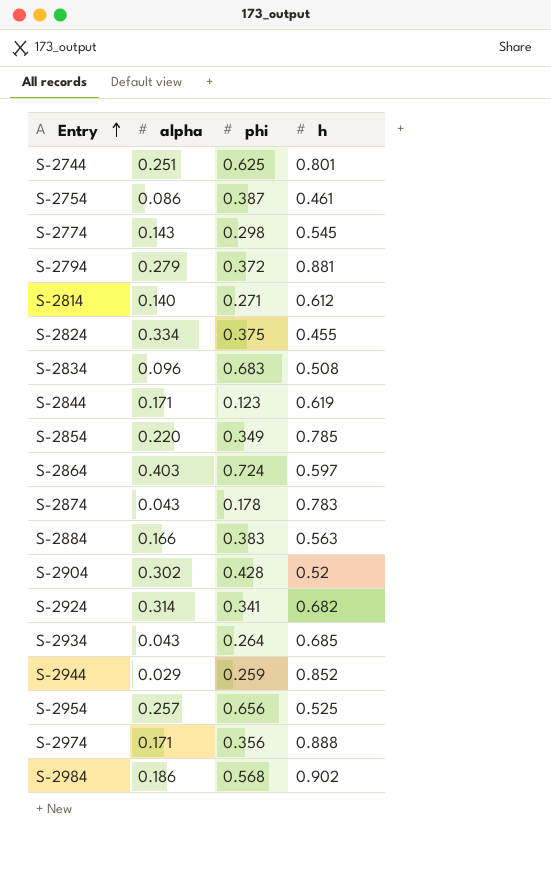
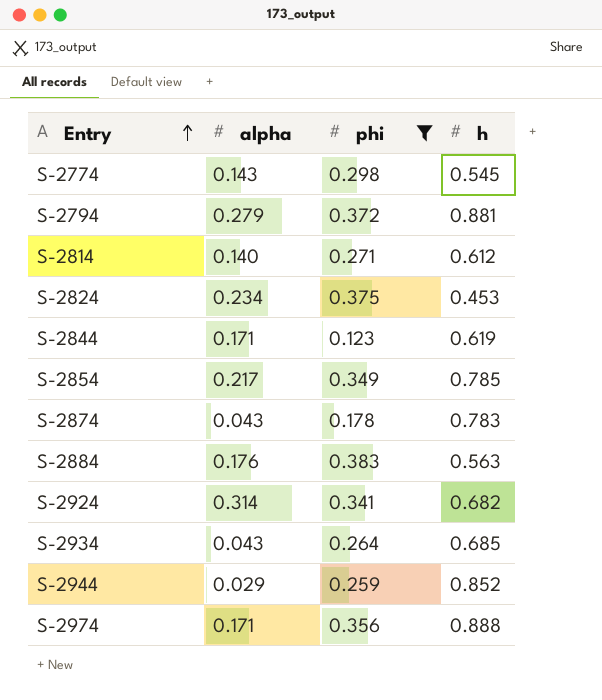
filter: none -> phi <= 0.383
S-2824 | alpha: 0.334 -> 0.234
S-2824 | h: 0.455 -> 0.453
S-2854 | alpha: 0.220 -> 0.217
S-2884 | alpha: 0.166 -> 0.176

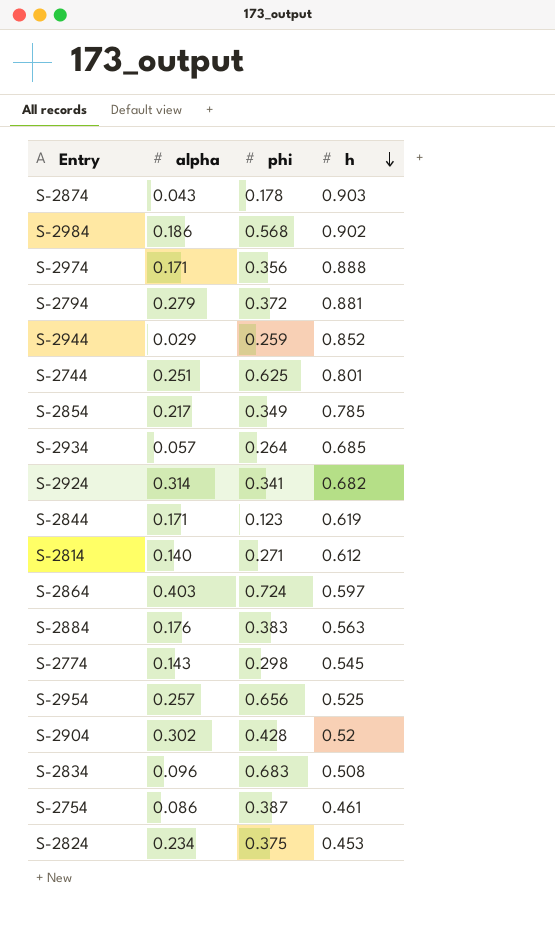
filter: phi <= 0.383 -> none
row order: Entry ascending -> h descending
S-2874 | h: 0.783 -> 0.903
S-2934 | alpha: 0.043 -> 0.057

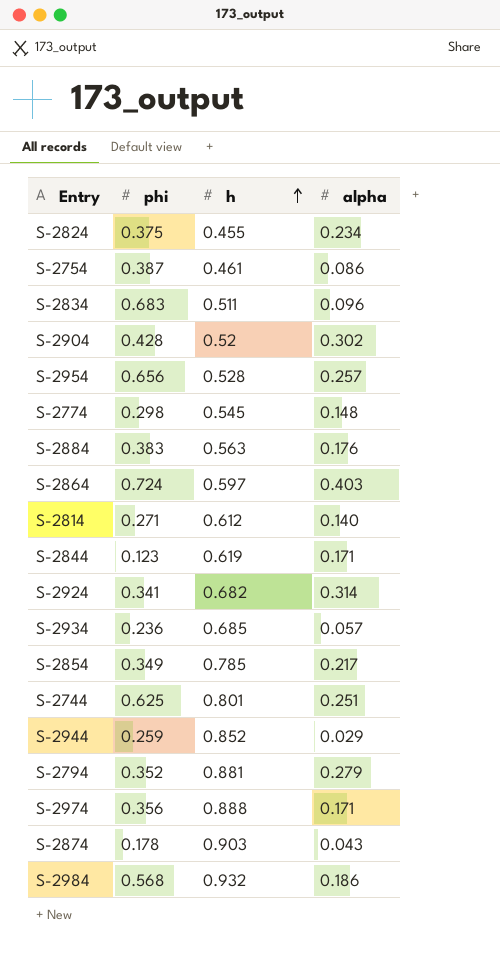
row order: h descending -> h ascending
column alpha | position: 2 -> 4
S-2824 | h: 0.453 -> 0.455
S-2834 | h: 0.508 -> 0.511
S-2954 | h: 0.525 -> 0.528
S-2774 | alpha: 0.143 -> 0.148
S-2934 | phi: 0.264 -> 0.236
S-2794 | phi: 0.372 -> 0.352
S-2984 | h: 0.902 -> 0.932

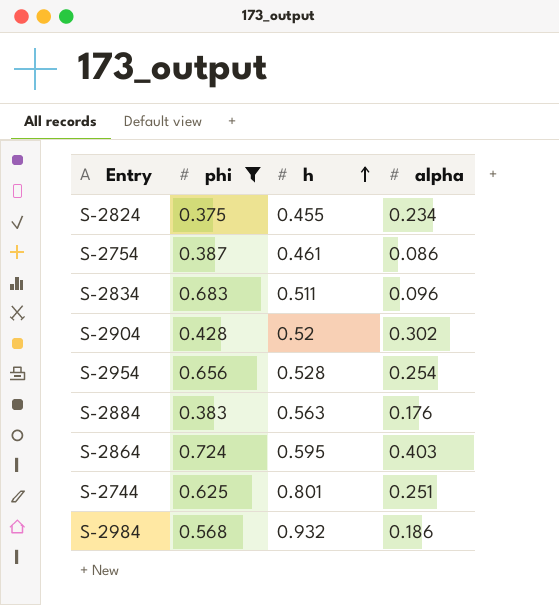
filter: none -> phi >= 0.375
S-2954 | alpha: 0.257 -> 0.254
S-2864 | h: 0.597 -> 0.595

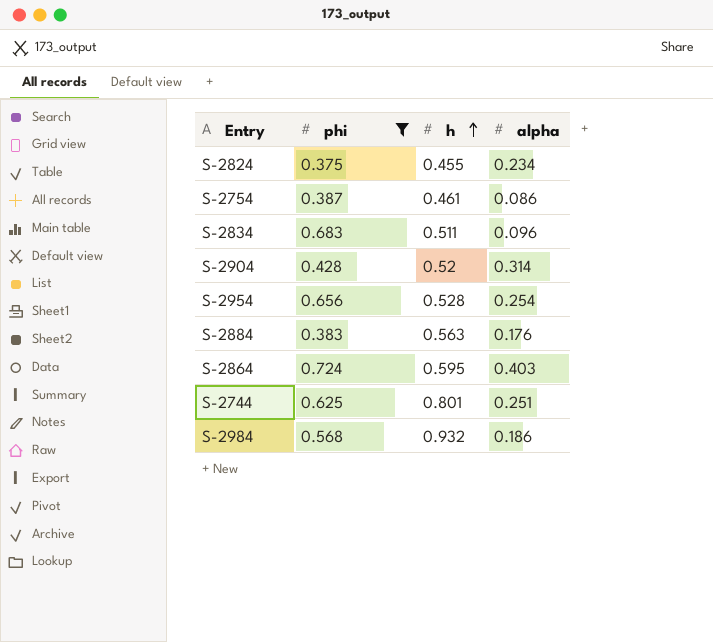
S-2904 | alpha: 0.302 -> 0.314

